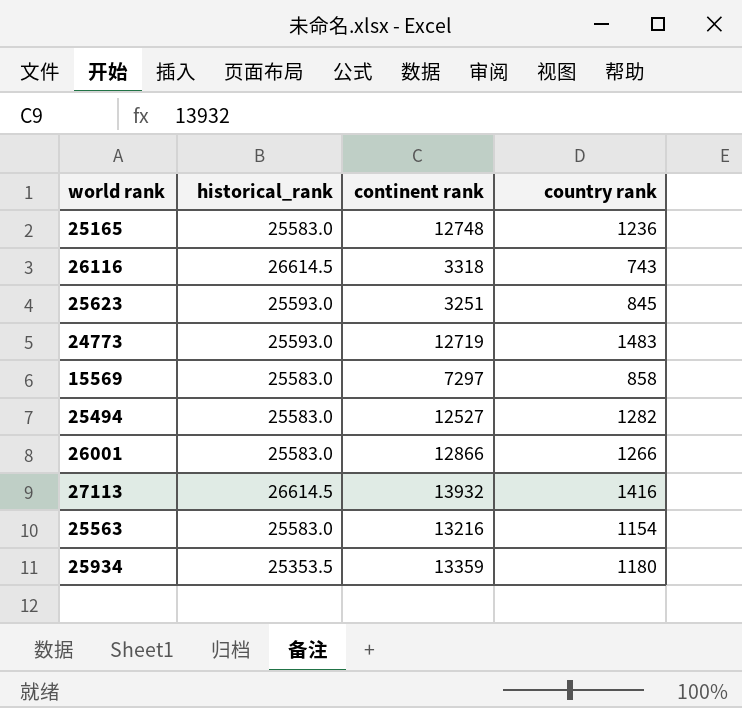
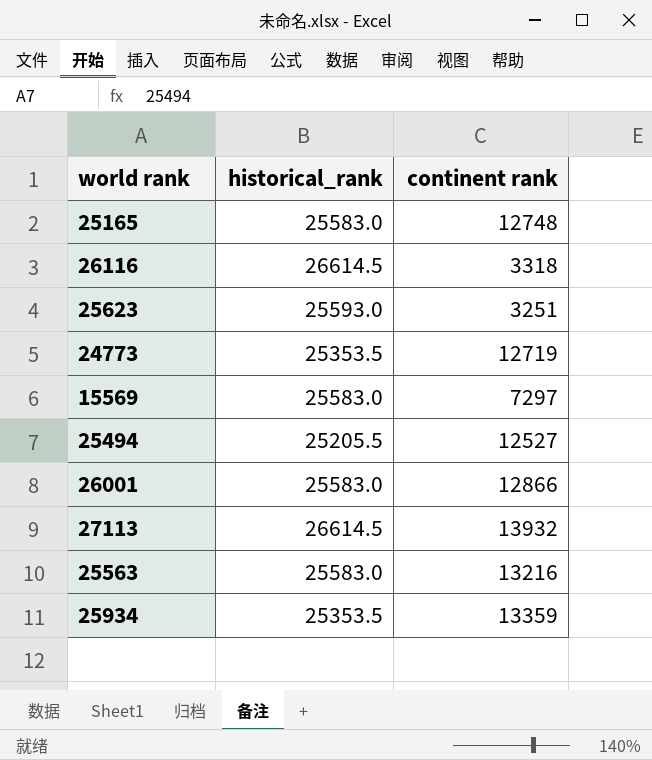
column country rank | position: 4 -> none
24773 | historical_rank: 25593.0 -> 25353.5
25494 | historical_rank: 25583.0 -> 25205.5

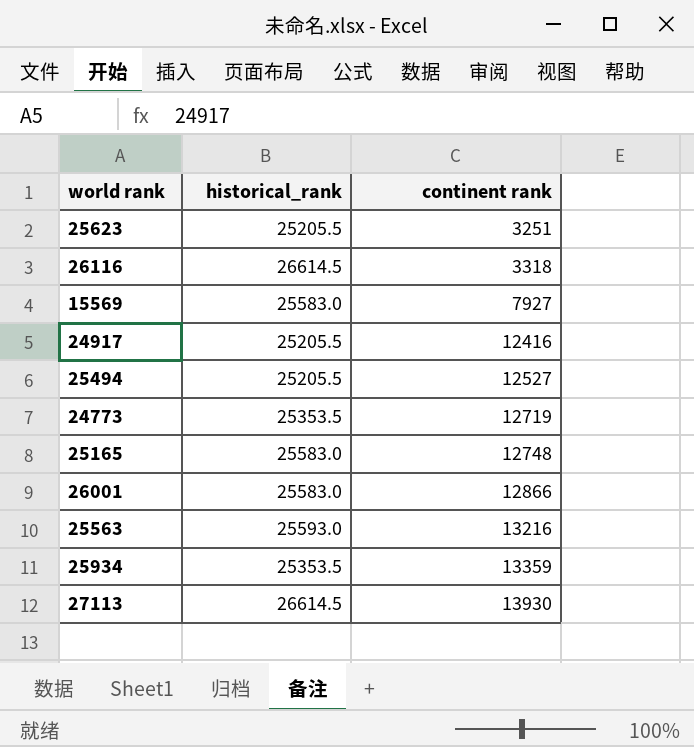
row order: none -> continent rank ascending
25623 | historical_rank: 25593.0 -> 25205.5
15569 | continent rank: 7297 -> 7927
row 24917: none -> 25205.5 | 12416
25563 | historical_rank: 25583.0 -> 25593.0
27113 | continent rank: 13932 -> 13930

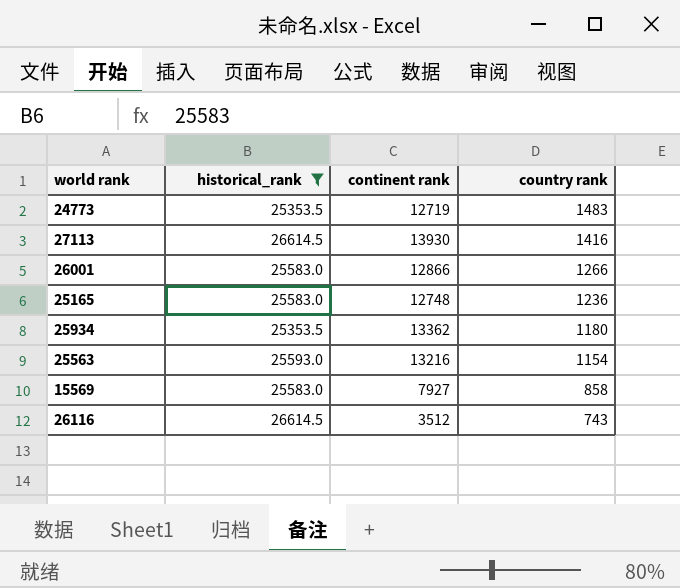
filter: none -> historical_rank != 25205.5
row order: continent rank ascending -> country rank descending
column country rank | position: none -> 4
25934 | continent rank: 13359 -> 13362
26116 | continent rank: 3318 -> 3512

